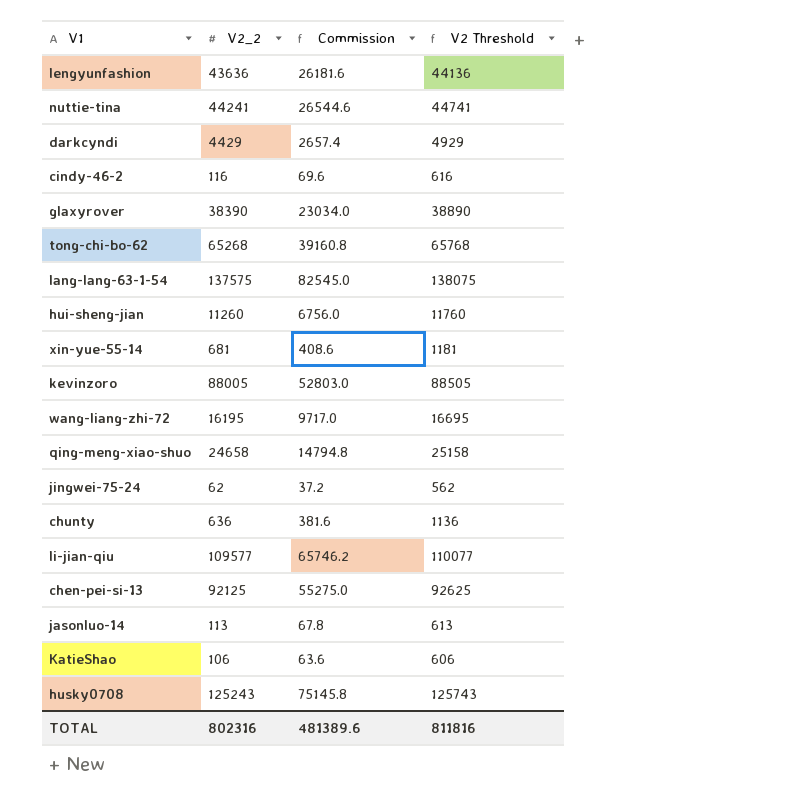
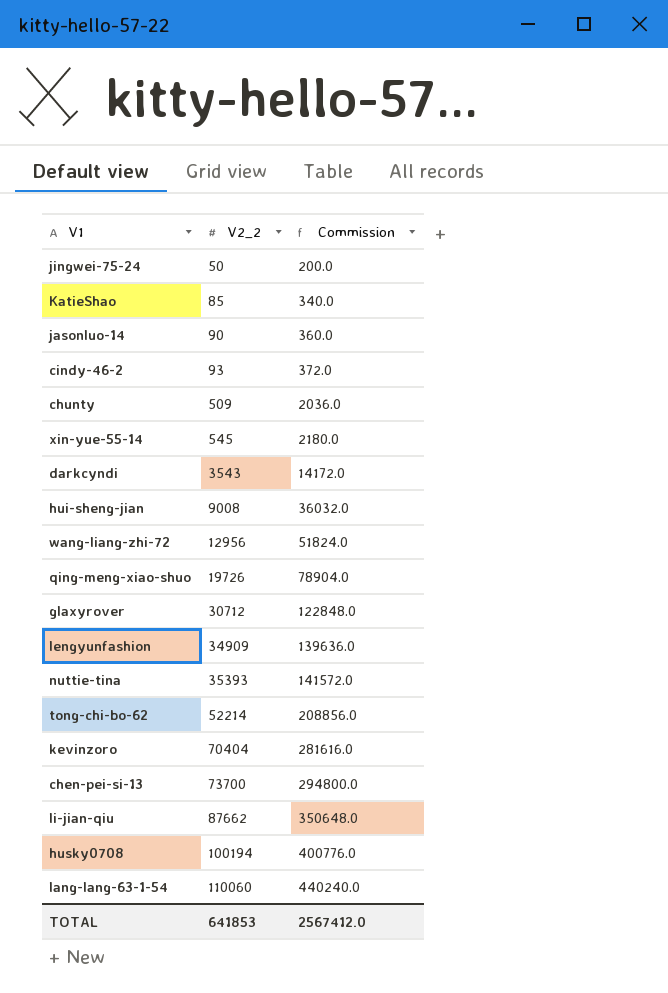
row order: none -> V2_2 ascending
column V2 Threshold | formula: [V2_2] + 500 -> none
column Commission | formula: [V2_2] * 0.6 -> [V2_2] * 4
jingwei-75-24 | V2_2: 62 -> 50
KatieShao | V2_2: 106 -> 85
jasonluo-14 | V2_2: 113 -> 90
cindy-46-2 | V2_2: 116 -> 93
chunty | V2_2: 636 -> 509
xin-yue-55-14 | V2_2: 681 -> 545
darkcyndi | V2_2: 4429 -> 3543
hui-sheng-jian | V2_2: 11260 -> 9008
wang-liang-zhi-72 | V2_2: 16195 -> 12956
qing-meng-xiao-shuo | V2_2: 24658 -> 19726
glaxyrover | V2_2: 38390 -> 30712
lengyunfashion | V2_2: 43636 -> 34909
nuttie-tina | V2_2: 44241 -> 35393
tong-chi-bo-62 | V2_2: 65268 -> 52214
kevinzoro | V2_2: 88005 -> 70404
chen-pei-si-13 | V2_2: 92125 -> 73700
li-jian-qiu | V2_2: 109577 -> 87662
husky0708 | V2_2: 125243 -> 100194
lang-lang-63-1-54 | V2_2: 137575 -> 110060
TOTAL | V2_2: 802316 -> 641853
TOTAL | Commission: 481389.6 -> 2567412.0

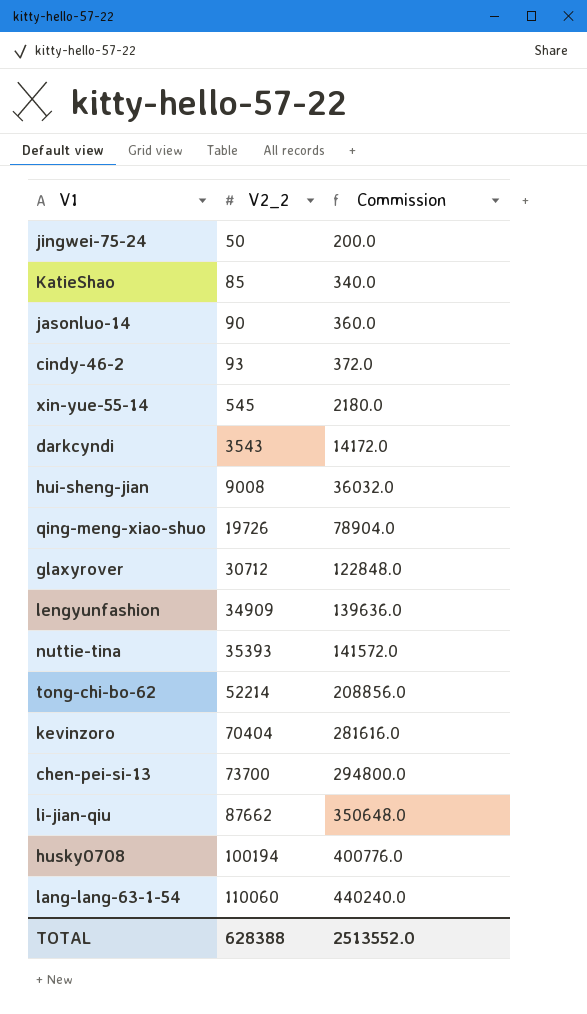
row chunty: 509 | 2036.0 -> none
row wang-liang-zhi-72: 12956 | 51824.0 -> none
TOTAL | V2_2: 641853 -> 628388
TOTAL | Commission: 2567412.0 -> 2513552.0

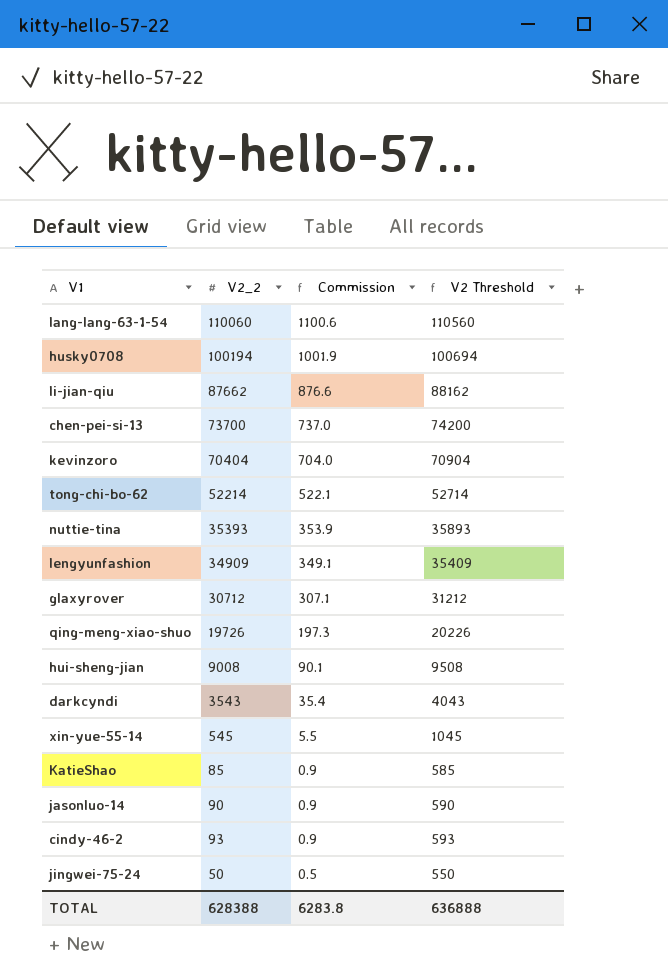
row order: V2_2 ascending -> Commission descending
column Commission | formula: [V2_2] * 4 -> [V2_2] * 0.01
column V2 Threshold | formula: none -> [V2_2] + 500
TOTAL | Commission: 2513552.0 -> 6283.8

